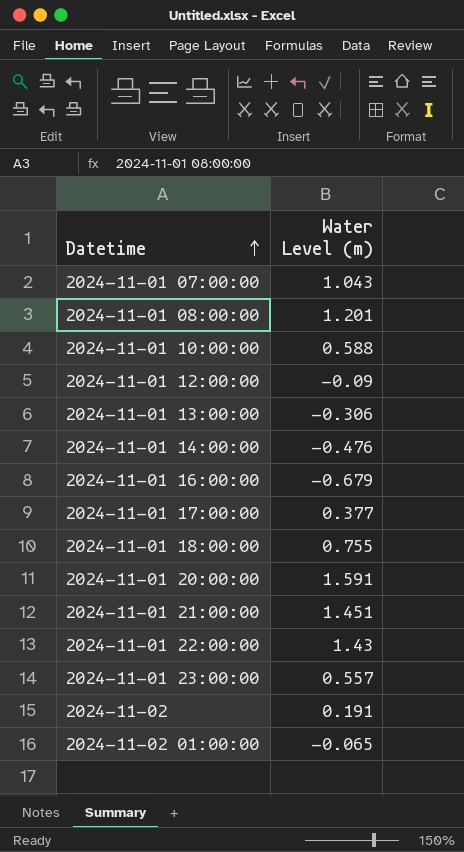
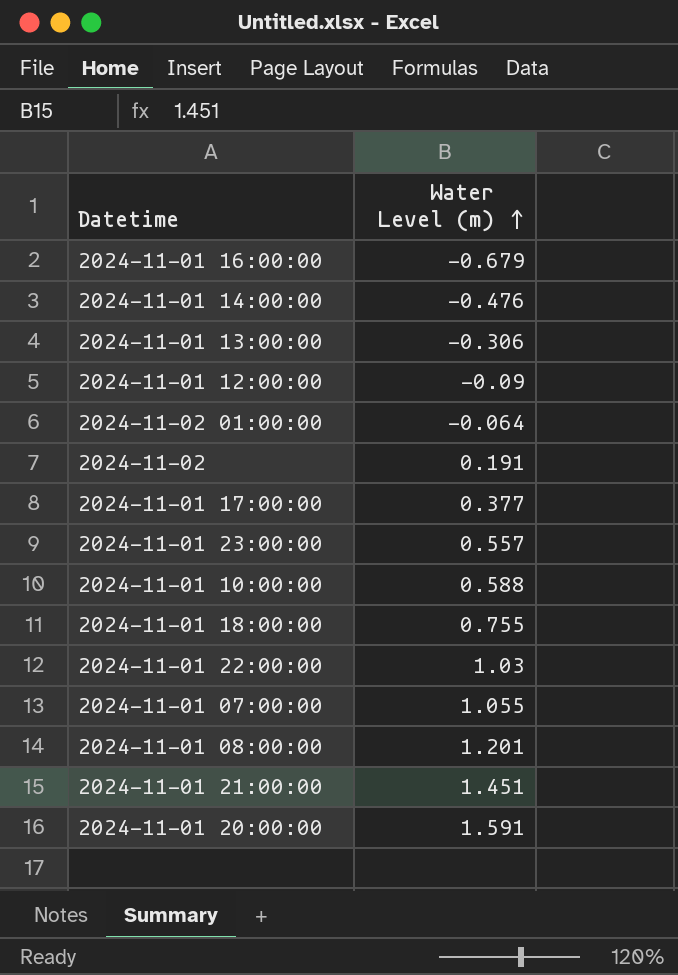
row order: Datetime ascending -> Water Level (m) ascending
2024-11-02 01:00:00 | Water Level (m): -0.065 -> -0.064
2024-11-01 22:00:00 | Water Level (m): 1.43 -> 1.03
2024-11-01 07:00:00 | Water Level (m): 1.043 -> 1.055

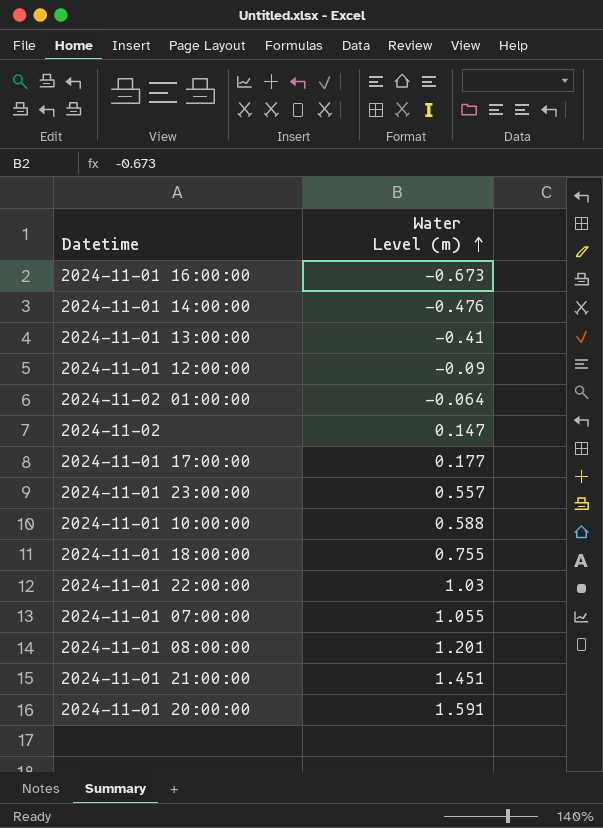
2024-11-01 16:00:00 | Water Level (m): -0.679 -> -0.673
2024-11-01 13:00:00 | Water Level (m): -0.306 -> -0.41
2024-11-02 | Water Level (m): 0.191 -> 0.147
2024-11-01 17:00:00 | Water Level (m): 0.377 -> 0.177

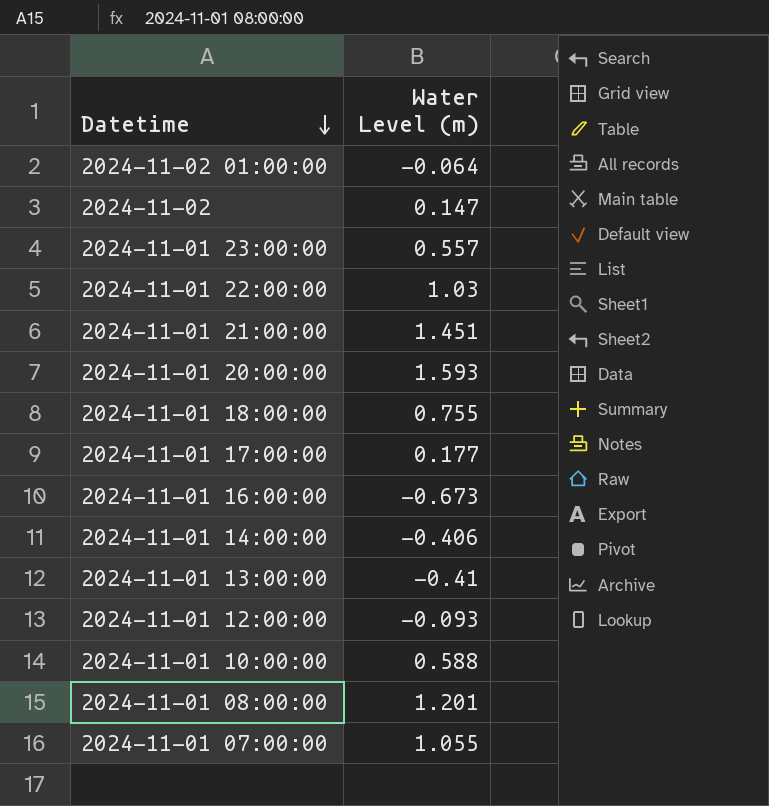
row order: Water Level (m) ascending -> Datetime descending
2024-11-01 20:00:00 | Water Level (m): 1.591 -> 1.593
2024-11-01 14:00:00 | Water Level (m): -0.476 -> -0.406
2024-11-01 12:00:00 | Water Level (m): -0.09 -> -0.093

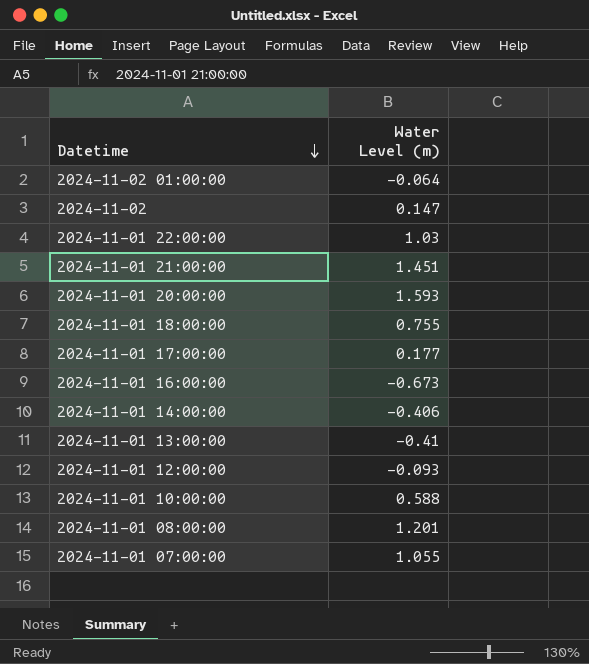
row 2024-11-01 23:00:00: 0.557 -> none

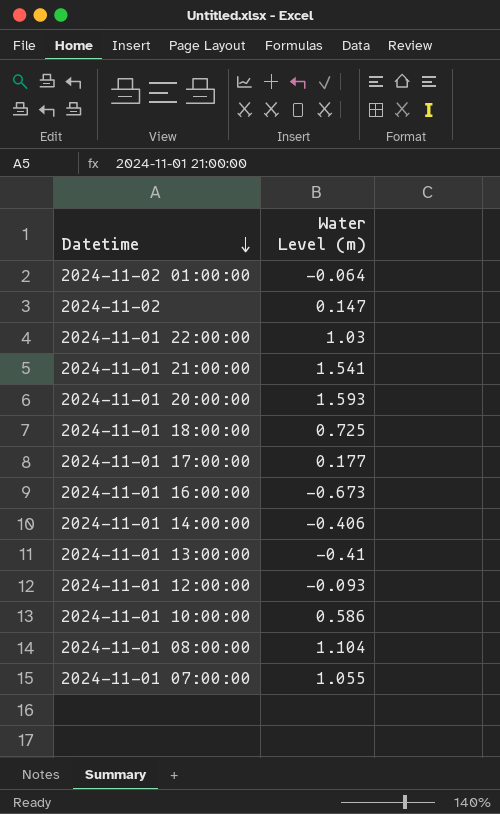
2024-11-01 21:00:00 | Water Level (m): 1.451 -> 1.541
2024-11-01 18:00:00 | Water Level (m): 0.755 -> 0.725
2024-11-01 10:00:00 | Water Level (m): 0.588 -> 0.586
2024-11-01 08:00:00 | Water Level (m): 1.201 -> 1.104

